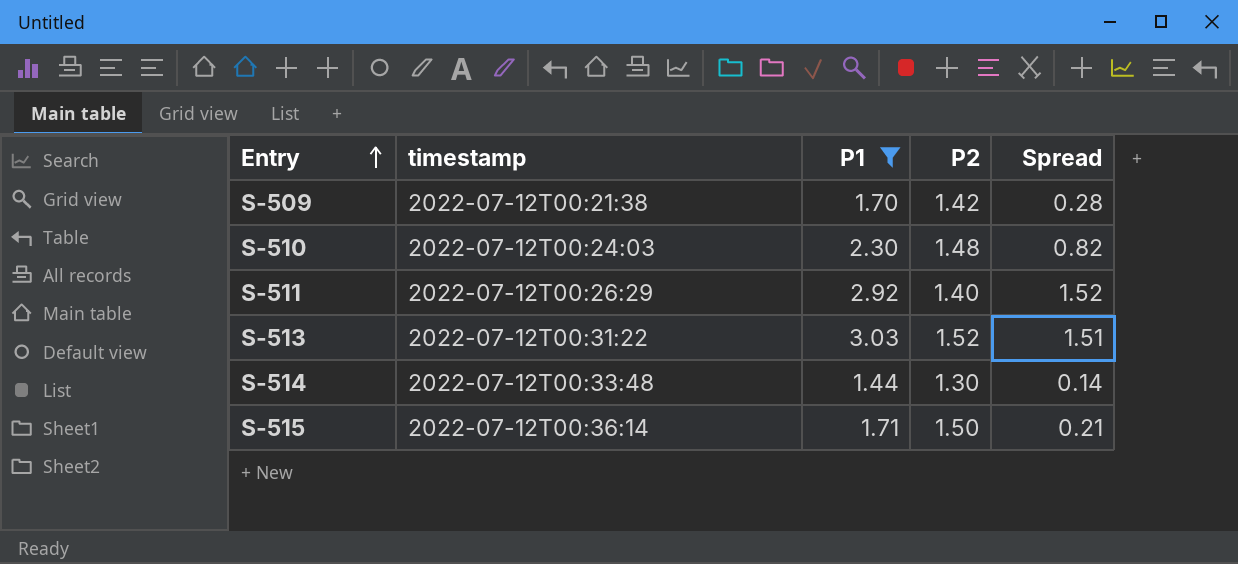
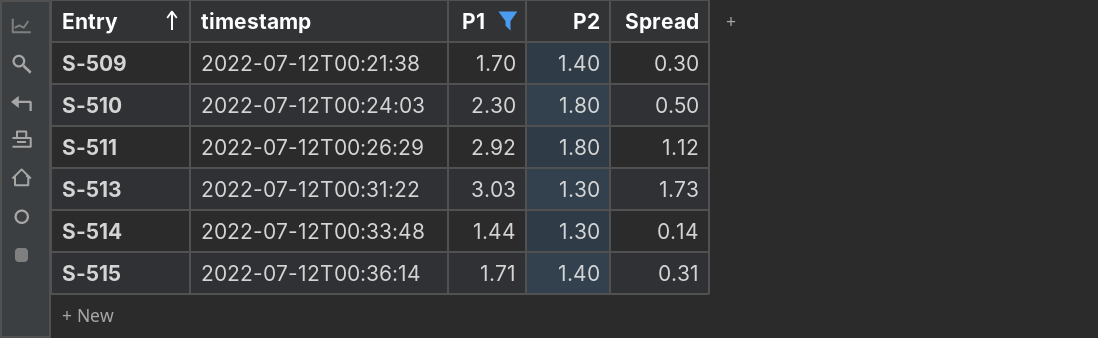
S-509 | P2: 1.42 -> 1.40
S-509 | Spread: 0.28 -> 0.30
S-510 | P2: 1.48 -> 1.80
S-510 | Spread: 0.82 -> 0.50
S-511 | P2: 1.40 -> 1.80
S-511 | Spread: 1.52 -> 1.12
S-513 | P2: 1.52 -> 1.30
S-513 | Spread: 1.51 -> 1.73
S-515 | P2: 1.50 -> 1.40
S-515 | Spread: 0.21 -> 0.31

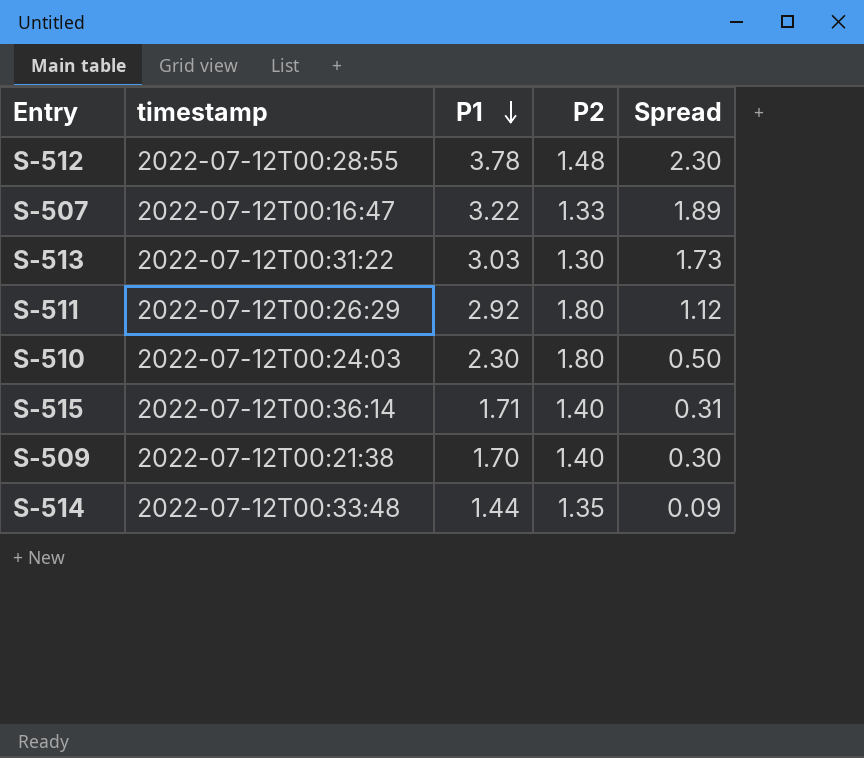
filter: P1 <= 3.03 -> none
row order: Entry ascending -> P1 descending
S-514 | P2: 1.30 -> 1.35
S-514 | Spread: 0.14 -> 0.09

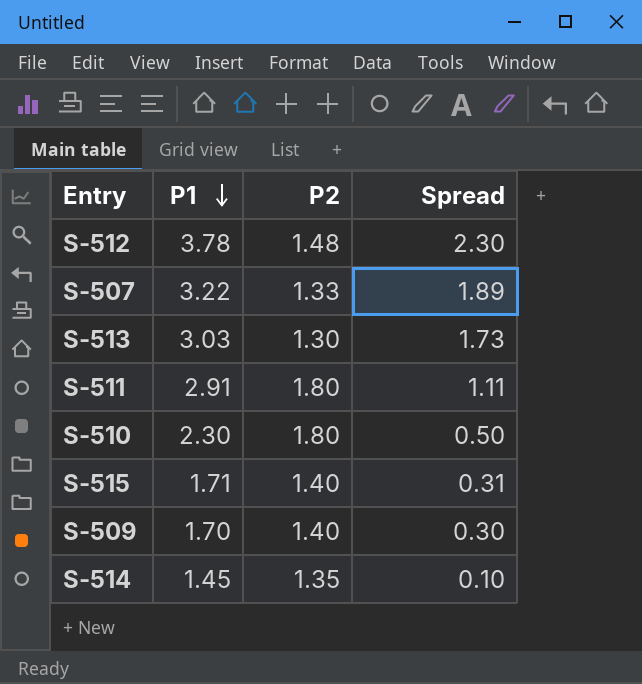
column timestamp | position: 2 -> none
S-511 | P1: 2.92 -> 2.91
S-511 | Spread: 1.12 -> 1.11
S-514 | P1: 1.44 -> 1.45
S-514 | Spread: 0.09 -> 0.10

